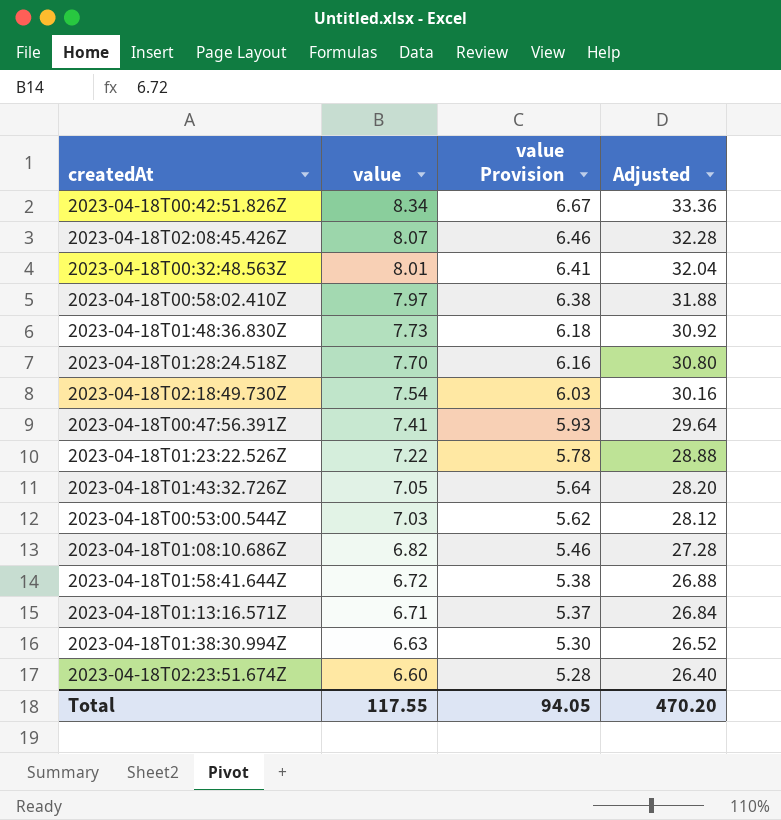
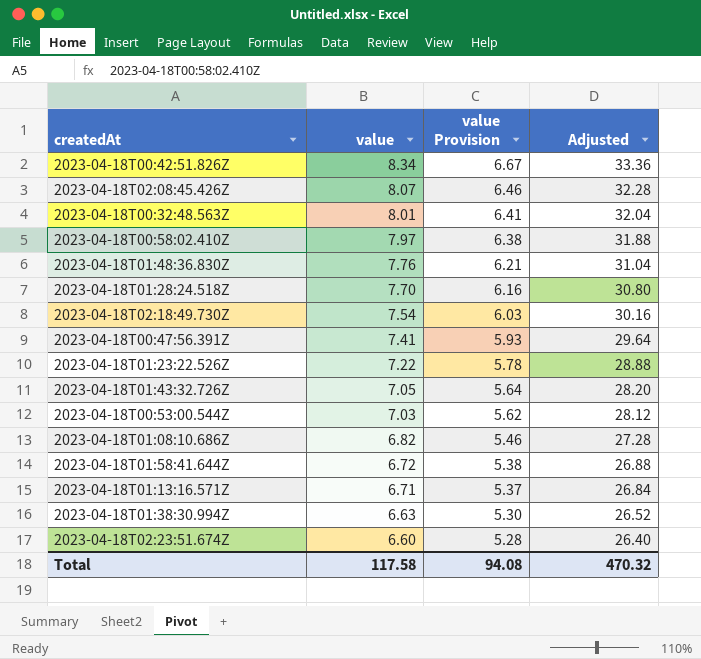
2023-04-18T01:48:36.830Z | value: 7.73 -> 7.76
2023-04-18T01:48:36.830Z | value Provision: 6.18 -> 6.21
2023-04-18T01:48:36.830Z | Adjusted: 30.92 -> 31.04
Total | value: 117.55 -> 117.58
Total | value Provision: 94.05 -> 94.08
Total | Adjusted: 470.20 -> 470.32

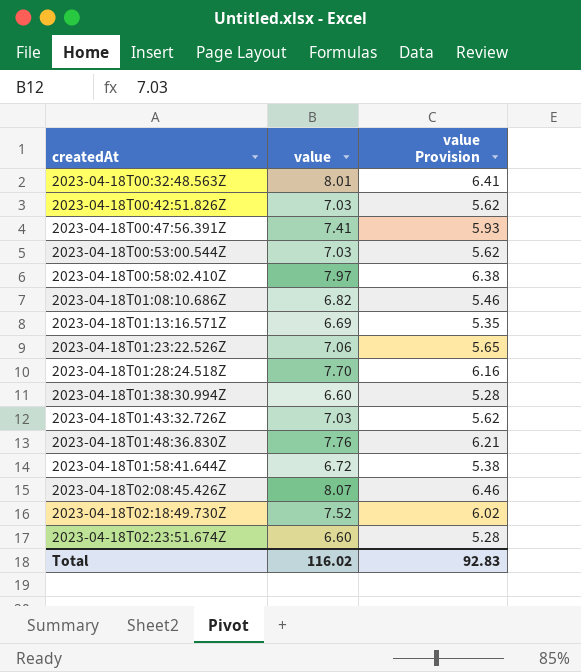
row order: value descending -> createdAt ascending
column Adjusted | formula: [value] * 4 -> none
2023-04-18T00:42:51.826Z | value: 8.34 -> 7.03
2023-04-18T00:42:51.826Z | value Provision: 6.67 -> 5.62
2023-04-18T01:13:16.571Z | value: 6.71 -> 6.69
2023-04-18T01:13:16.571Z | value Provision: 5.37 -> 5.35
2023-04-18T01:23:22.526Z | value: 7.22 -> 7.06
2023-04-18T01:23:22.526Z | value Provision: 5.78 -> 5.65
2023-04-18T01:38:30.994Z | value: 6.63 -> 6.60
2023-04-18T01:38:30.994Z | value Provision: 5.30 -> 5.28
2023-04-18T01:43:32.726Z | value: 7.05 -> 7.03
2023-04-18T01:43:32.726Z | value Provision: 5.64 -> 5.62
2023-04-18T02:18:49.730Z | value: 7.54 -> 7.52
2023-04-18T02:18:49.730Z | value Provision: 6.03 -> 6.02
Total | value: 117.58 -> 116.02
Total | value Provision: 94.08 -> 92.83

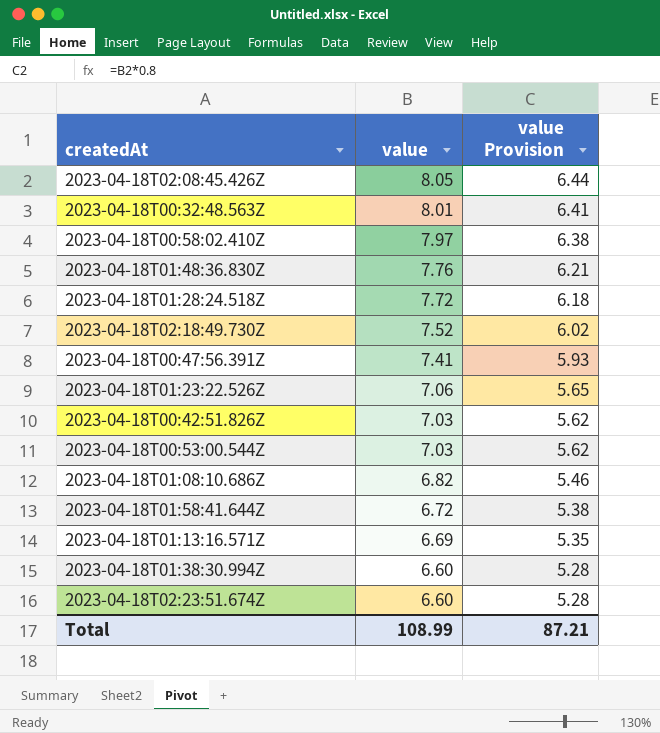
row order: createdAt ascending -> value descending
row 2023-04-18T01:43:32.726Z: 7.03 | 5.62 -> none
2023-04-18T02:08:45.426Z | value: 8.07 -> 8.05
2023-04-18T02:08:45.426Z | value Provision: 6.46 -> 6.44
2023-04-18T01:28:24.518Z | value: 7.70 -> 7.72
2023-04-18T01:28:24.518Z | value Provision: 6.16 -> 6.18
Total | value: 116.02 -> 108.99
Total | value Provision: 92.83 -> 87.21

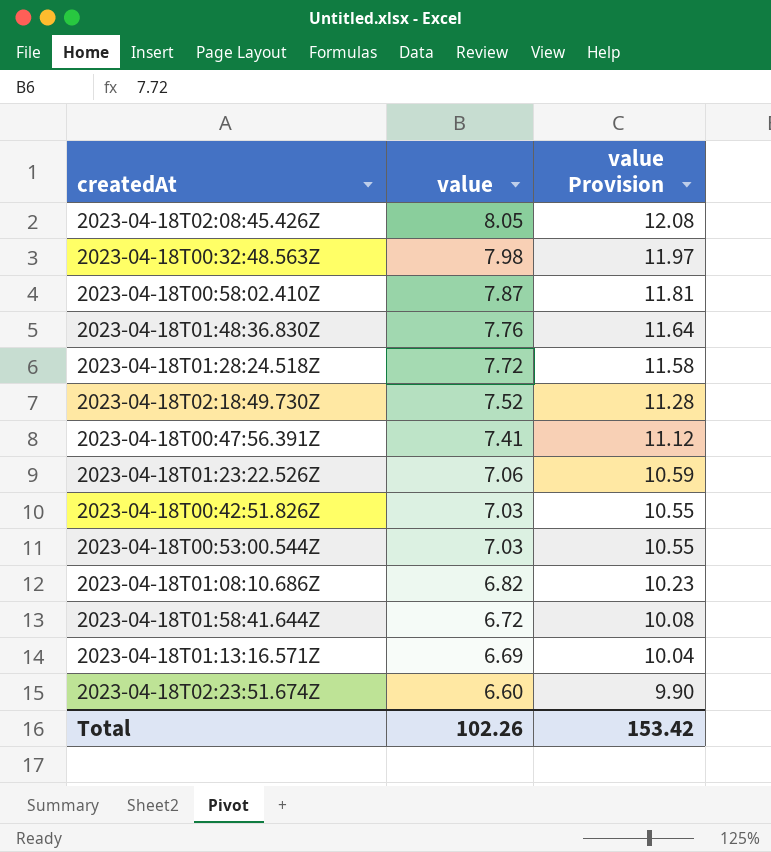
column value Provision | formula: [value] * 0.8 -> [value] * 1.5
row 2023-04-18T01:38:30.994Z: 6.60 | 5.28 -> none
2023-04-18T00:32:48.563Z | value: 8.01 -> 7.98
2023-04-18T00:58:02.410Z | value: 7.97 -> 7.87
Total | value: 108.99 -> 102.26
Total | value Provision: 87.21 -> 153.42

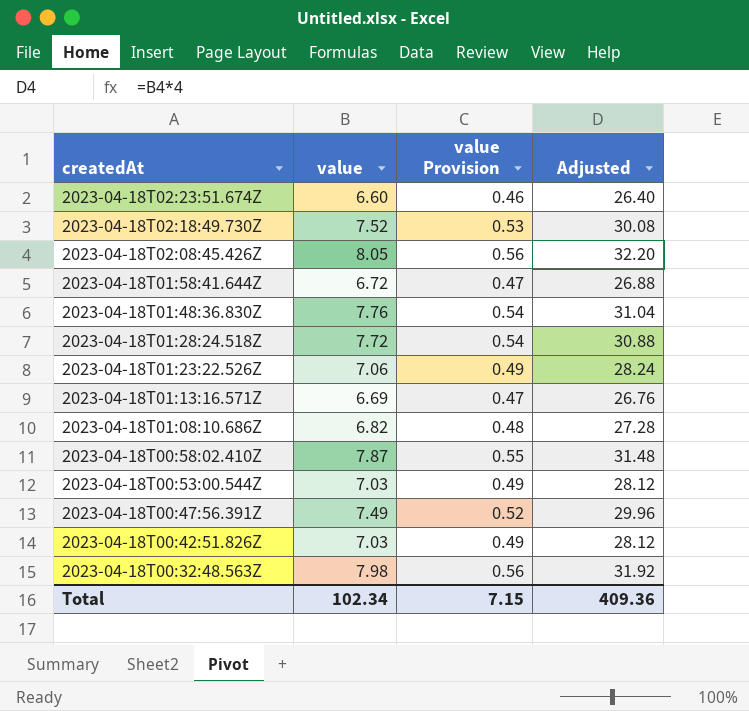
row order: value descending -> createdAt descending
column value Provision | formula: [value] * 1.5 -> [value] * 0.07
column Adjusted | formula: none -> [value] * 4
2023-04-18T00:47:56.391Z | value: 7.41 -> 7.49
Total | value: 102.26 -> 102.34
Total | value Provision: 153.42 -> 7.15

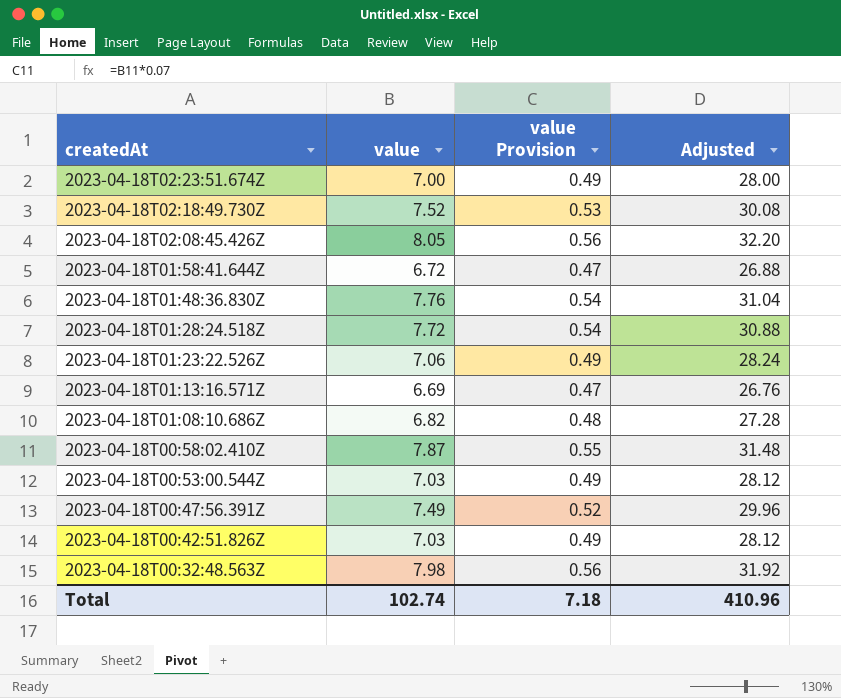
2023-04-18T02:23:51.674Z | value: 6.60 -> 7.00
2023-04-18T02:23:51.674Z | value Provision: 0.46 -> 0.49
2023-04-18T02:23:51.674Z | Adjusted: 26.40 -> 28.00
Total | value: 102.34 -> 102.74
Total | value Provision: 7.15 -> 7.18
Total | Adjusted: 409.36 -> 410.96

